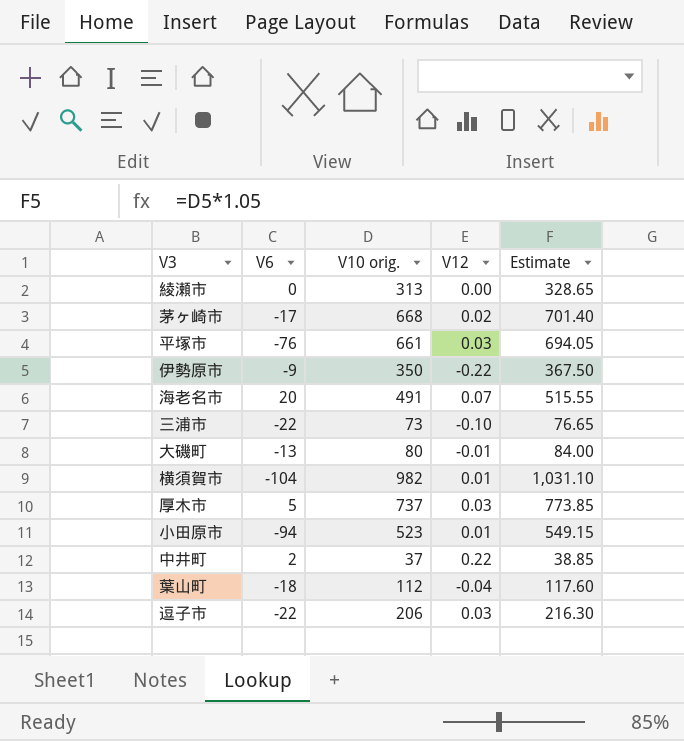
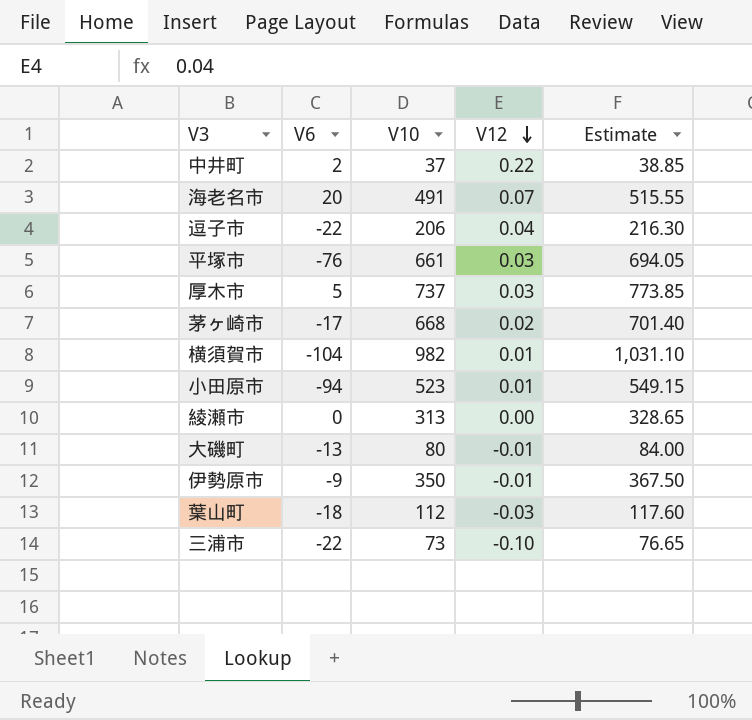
row order: none -> V12 descending
column name: V10 orig. -> V10
逗子市 | V12: 0.03 -> 0.04
伊勢原市 | V12: -0.22 -> -0.01
葉山町 | V12: -0.04 -> -0.03

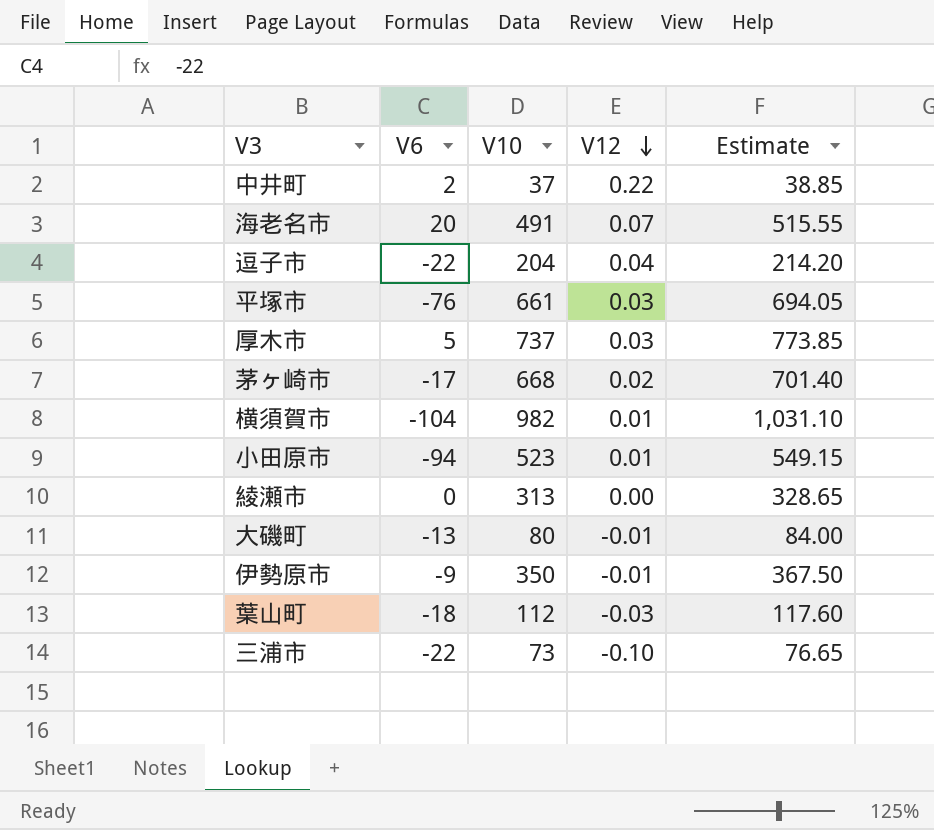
逗子市 | V10: 206 -> 204
逗子市 | Estimate: 216.30 -> 214.20

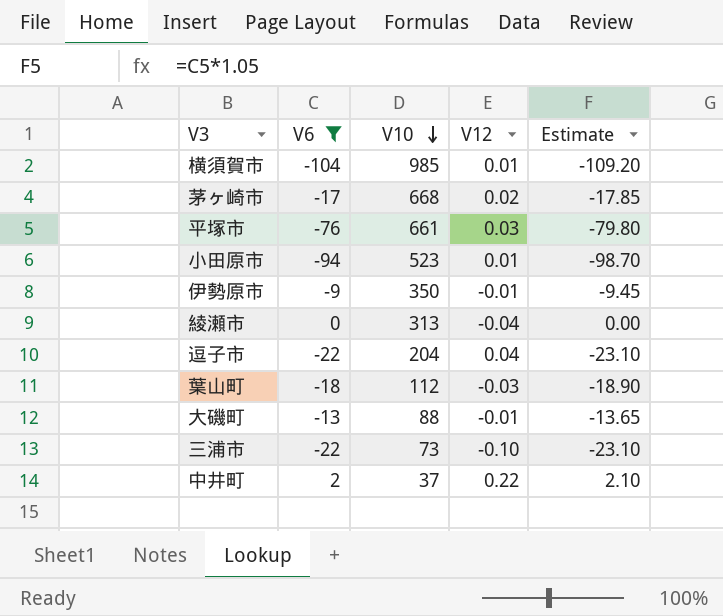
filter: none -> V6 <= 2
row order: V12 descending -> V10 descending
column Estimate | formula: [V10] * 1.05 -> [V6] * 1.05
横須賀市 | V10: 982 -> 985
綾瀬市 | V12: 0.00 -> -0.04
大磯町 | V10: 80 -> 88

